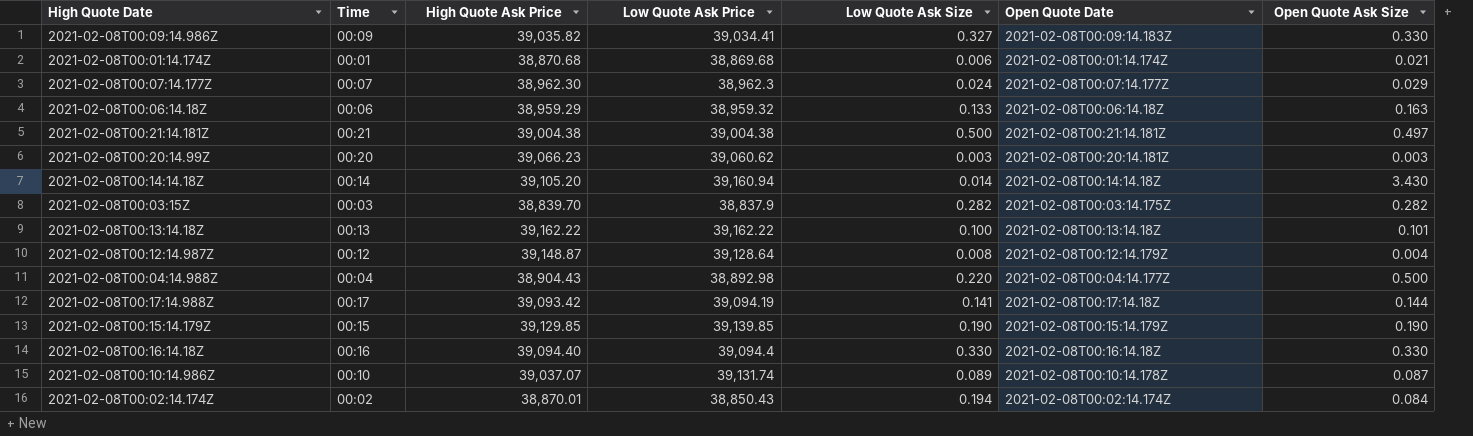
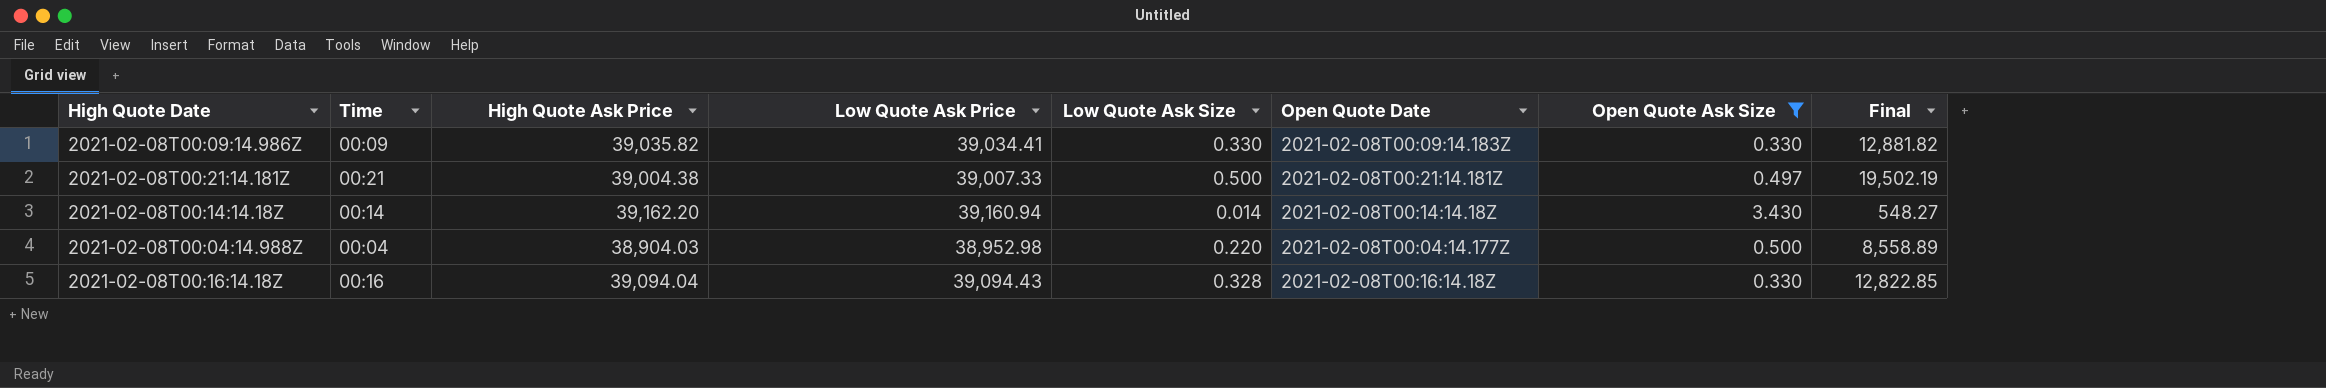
filter: none -> Open Quote Ask Size >= 0.330
column Final | formula: none -> [High Quote Ask Price] * [Low Quote Ask Size]
2021-02-08T00:09:14.986Z | Low Quote Ask Size: 0.327 -> 0.330
2021-02-08T00:21:14.181Z | Low Quote Ask Price: 39,004.38 -> 39,007.33
2021-02-08T00:14:14.18Z | High Quote Ask Price: 39,105.20 -> 39,162.20
2021-02-08T00:04:14.988Z | High Quote Ask Price: 38,904.43 -> 38,904.03
2021-02-08T00:04:14.988Z | Low Quote Ask Price: 38,892.98 -> 38,952.98
2021-02-08T00:16:14.18Z | High Quote Ask Price: 39,094.40 -> 39,094.04
2021-02-08T00:16:14.18Z | Low Quote Ask Price: 39,094.4 -> 39,094.43
2021-02-08T00:16:14.18Z | Low Quote Ask Size: 0.330 -> 0.328

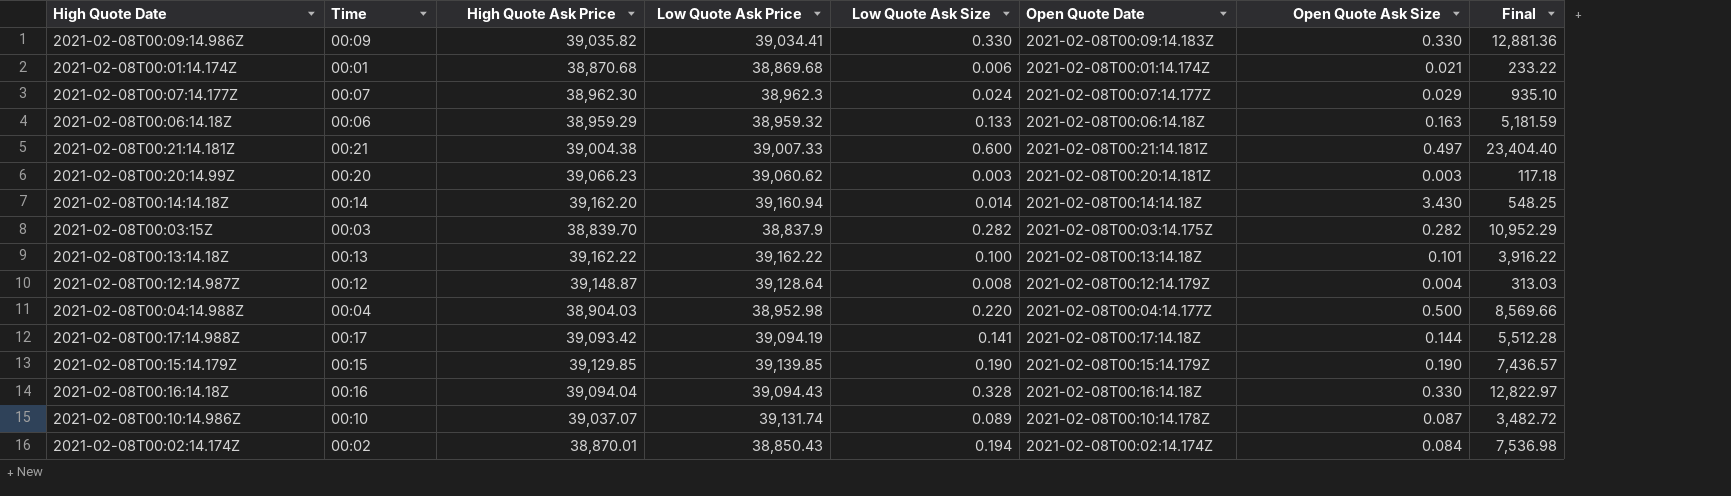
filter: Open Quote Ask Size >= 0.330 -> none
column Final | formula: [High Quote Ask Price] * [Low Quote Ask Size] -> [Low Quote Ask Price] * [Low Quote Ask Size]
2021-02-08T00:21:14.181Z | Low Quote Ask Size: 0.500 -> 0.600

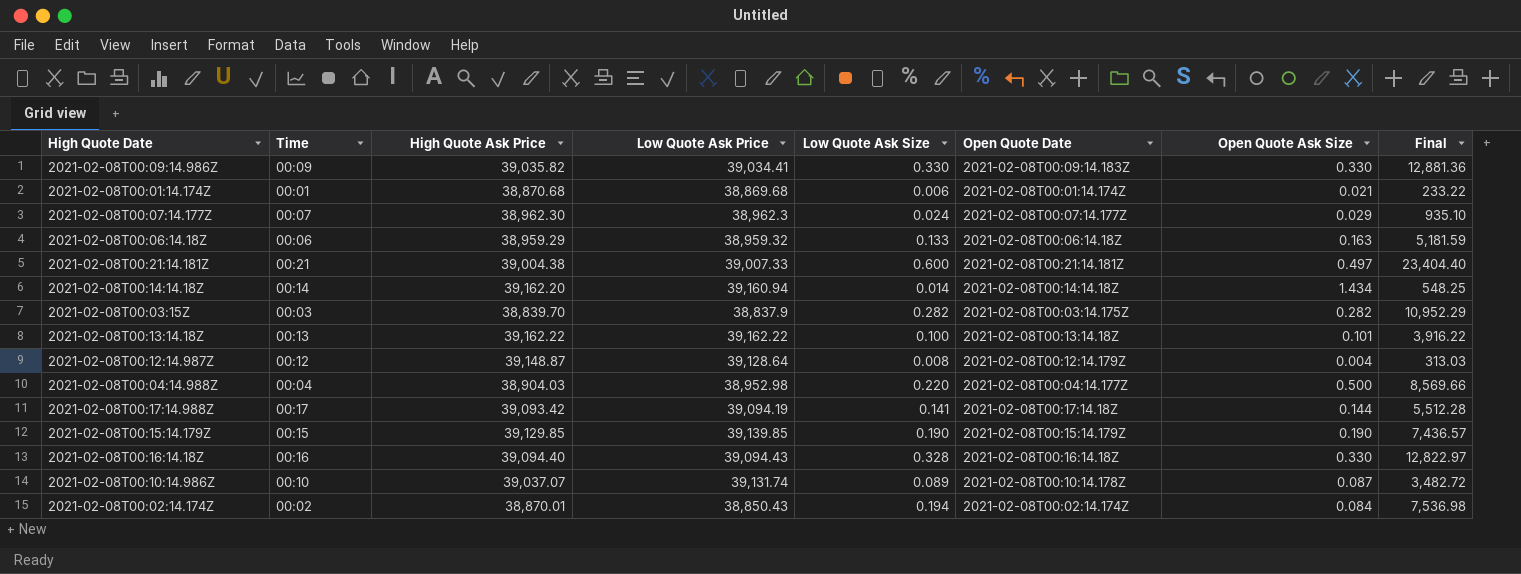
row 2021-02-08T00:20:14.99Z: 00:20 | 39,066.23 | 39,060.62 | 0.003 | 2021-02-08T00:20:14.181Z | 0.003 | 117.18 -> none
2021-02-08T00:14:14.18Z | Open Quote Ask Size: 3.430 -> 1.434
2021-02-08T00:16:14.18Z | High Quote Ask Price: 39,094.04 -> 39,094.40

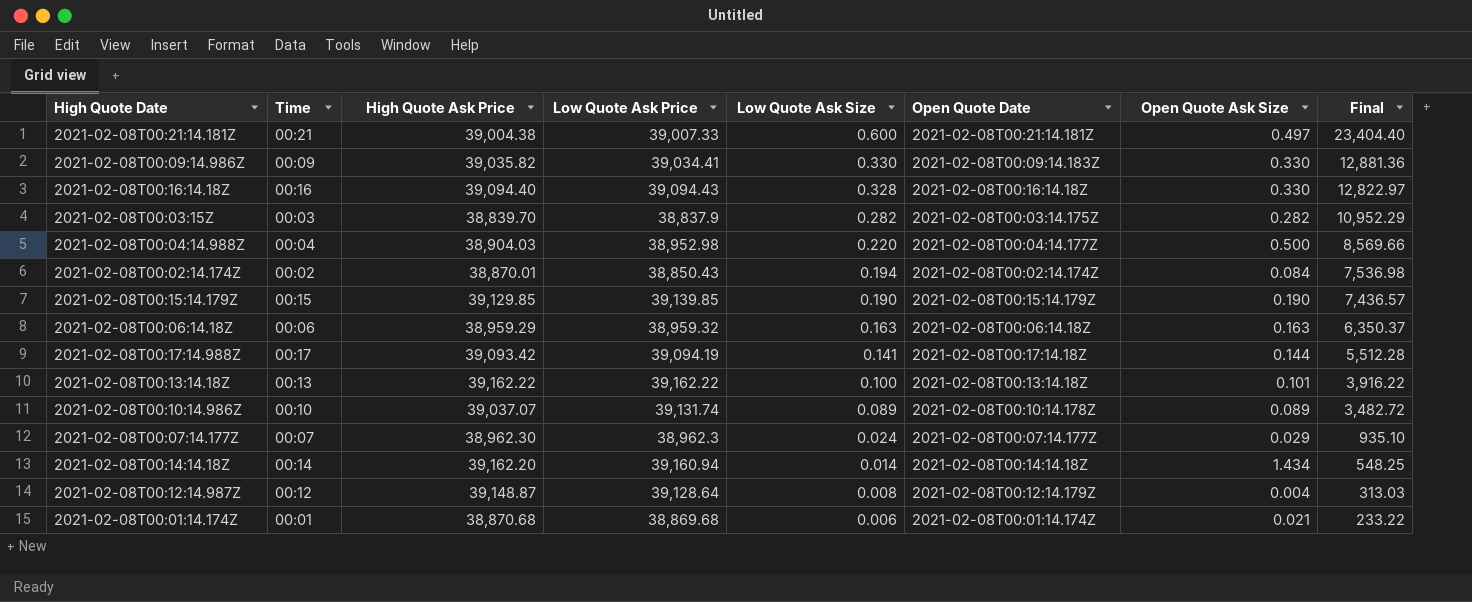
row order: none -> Low Quote Ask Size descending
2021-02-08T00:06:14.18Z | Low Quote Ask Size: 0.133 -> 0.163
2021-02-08T00:06:14.18Z | Final: 5,181.59 -> 6,350.37
2021-02-08T00:10:14.986Z | Open Quote Ask Size: 0.087 -> 0.089

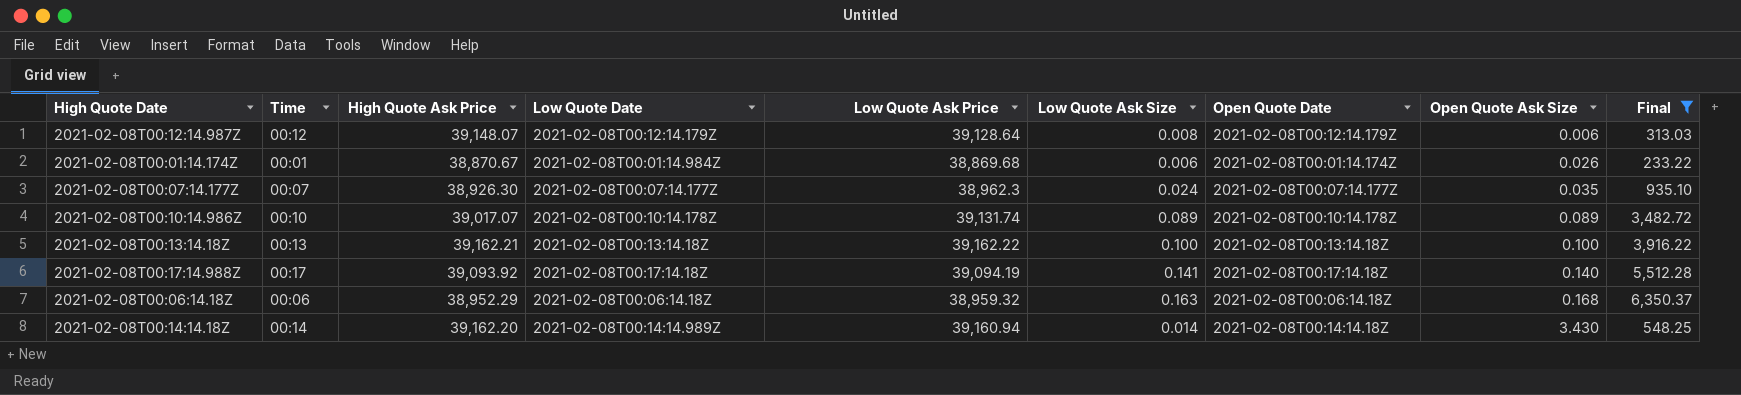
filter: none -> Final <= 6,350.37
row order: Low Quote Ask Size descending -> Open Quote Ask Size ascending
column Low Quote Date | position: none -> 4
2021-02-08T00:12:14.987Z | High Quote Ask Price: 39,148.87 -> 39,148.07
2021-02-08T00:12:14.987Z | Open Quote Ask Size: 0.004 -> 0.006
2021-02-08T00:01:14.174Z | High Quote Ask Price: 38,870.68 -> 38,870.67
2021-02-08T00:01:14.174Z | Open Quote Ask Size: 0.021 -> 0.026
2021-02-08T00:07:14.177Z | High Quote Ask Price: 38,962.30 -> 38,926.30
2021-02-08T00:07:14.177Z | Open Quote Ask Size: 0.029 -> 0.035
2021-02-08T00:10:14.986Z | High Quote Ask Price: 39,037.07 -> 39,017.07
2021-02-08T00:13:14.18Z | High Quote Ask Price: 39,162.22 -> 39,162.21
2021-02-08T00:13:14.18Z | Open Quote Ask Size: 0.101 -> 0.100
2021-02-08T00:17:14.988Z | High Quote Ask Price: 39,093.42 -> 39,093.92
2021-02-08T00:17:14.988Z | Open Quote Ask Size: 0.144 -> 0.140
2021-02-08T00:06:14.18Z | High Quote Ask Price: 38,959.29 -> 38,952.29
2021-02-08T00:06:14.18Z | Open Quote Ask Size: 0.163 -> 0.168
2021-02-08T00:14:14.18Z | Open Quote Ask Size: 1.434 -> 3.430

